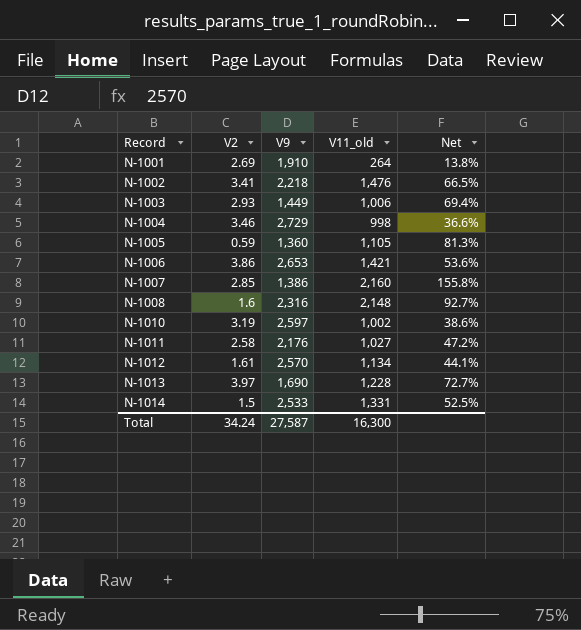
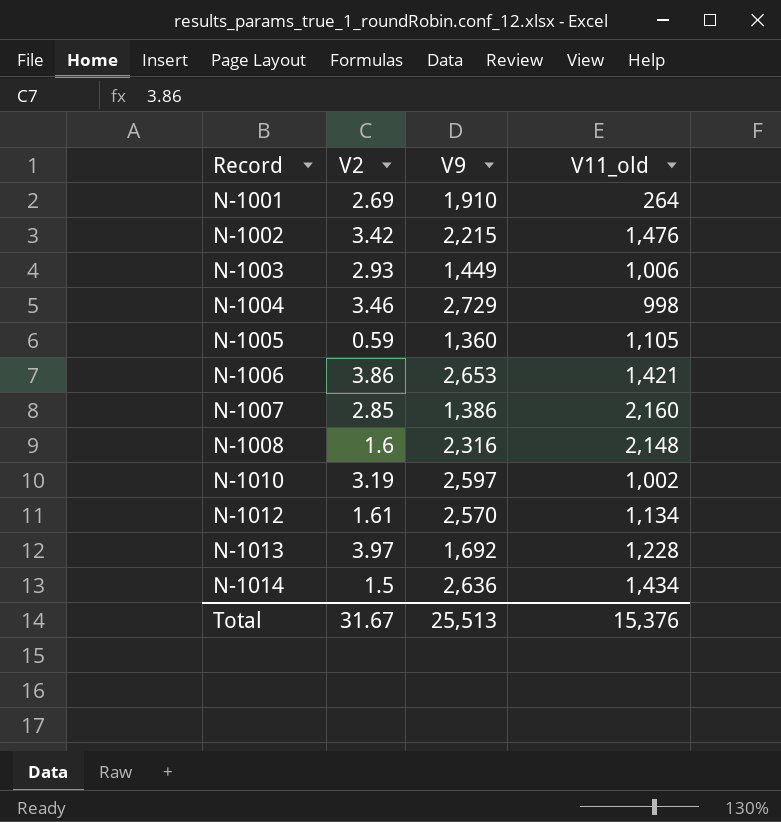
column Net | formula: [V11_old] / [V9] -> none
row N-1011: 2.58 | 2,176 | 1,027 | 47.2% -> none
N-1002 | V2: 3.41 -> 3.42
N-1002 | V9: 2,218 -> 2,215
N-1013 | V9: 1,690 -> 1,692
N-1014 | V9: 2,533 -> 2,636
N-1014 | V11_old: 1,331 -> 1,434
Total | V2: 34.24 -> 31.67
Total | V9: 27,587 -> 25,513
Total | V11_old: 16,300 -> 15,376

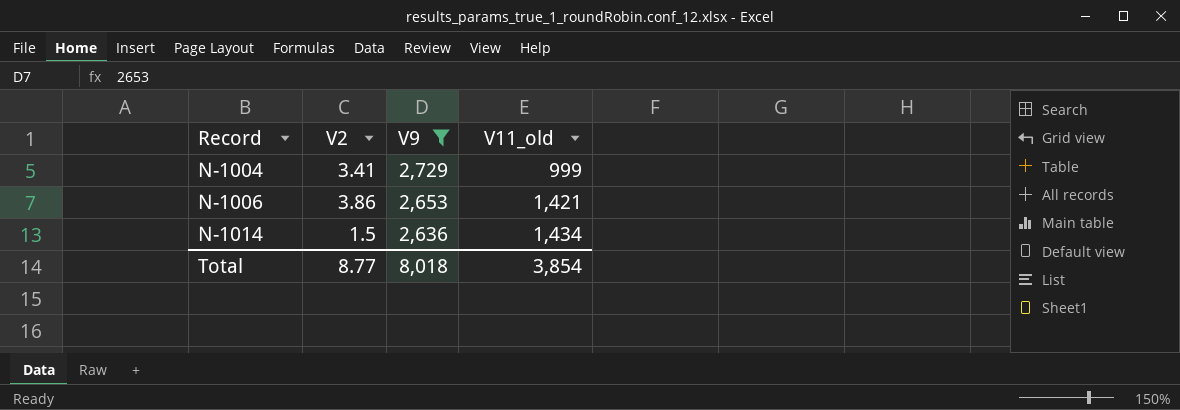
filter: none -> V9 >= 2,636
N-1004 | V2: 3.46 -> 3.41
N-1004 | V11_old: 998 -> 999
Total | V2: 31.67 -> 8.77
Total | V9: 25,513 -> 8,018
Total | V11_old: 15,376 -> 3,854

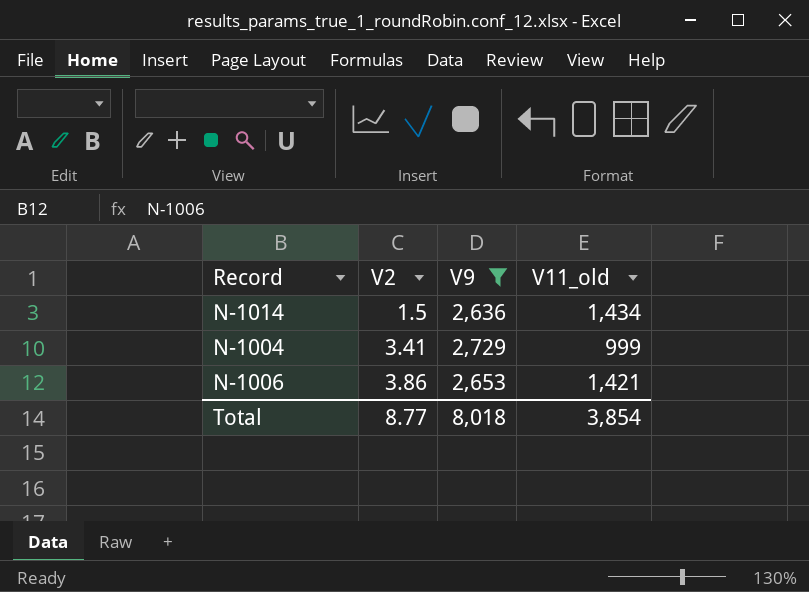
row order: Record ascending -> V2 ascending

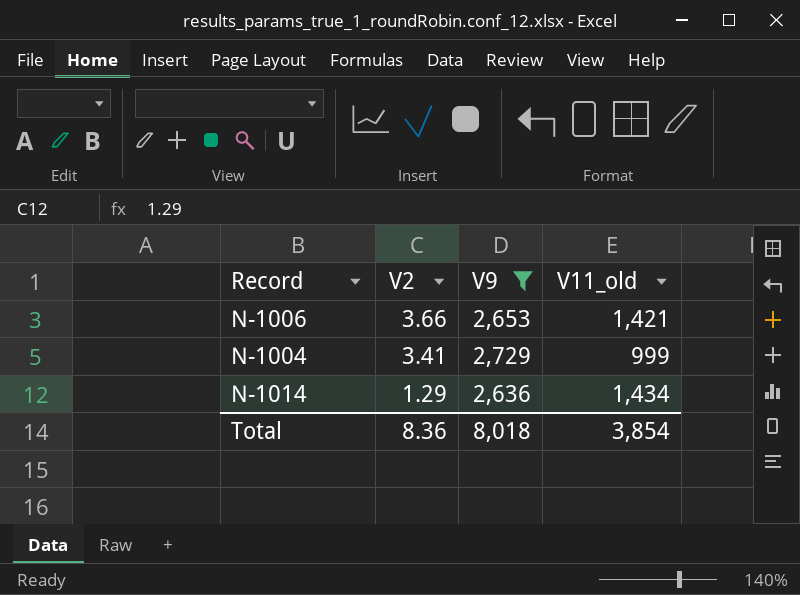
row order: V2 ascending -> V2 descending
N-1006 | V2: 3.86 -> 3.66
N-1014 | V2: 1.5 -> 1.29
Total | V2: 8.77 -> 8.36

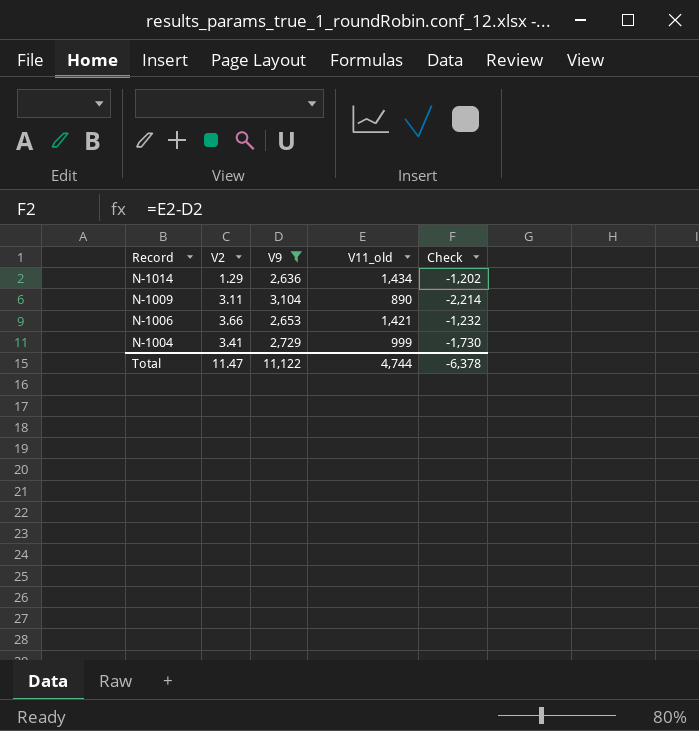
row order: V2 descending -> Record descending
column Check | formula: none -> [V11_old] - [V9]
row N-1009: none -> 3.11 | 3,104 | 890 | -2,214
Total | V2: 8.36 -> 11.47
Total | V9: 8,018 -> 11,122
Total | V11_old: 3,854 -> 4,744

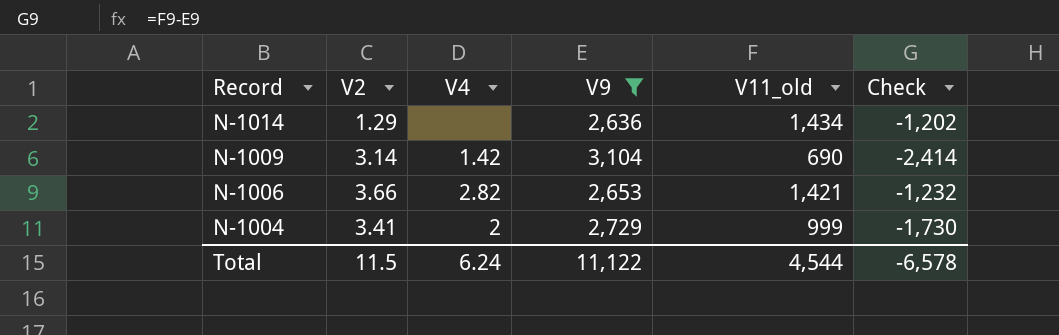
column V4 | position: none -> 3
N-1009 | V2: 3.11 -> 3.14
N-1009 | V11_old: 890 -> 690
N-1009 | Check: -2,214 -> -2,414
Total | V2: 11.47 -> 11.5
Total | V11_old: 4,744 -> 4,544
Total | Check: -6,378 -> -6,578

